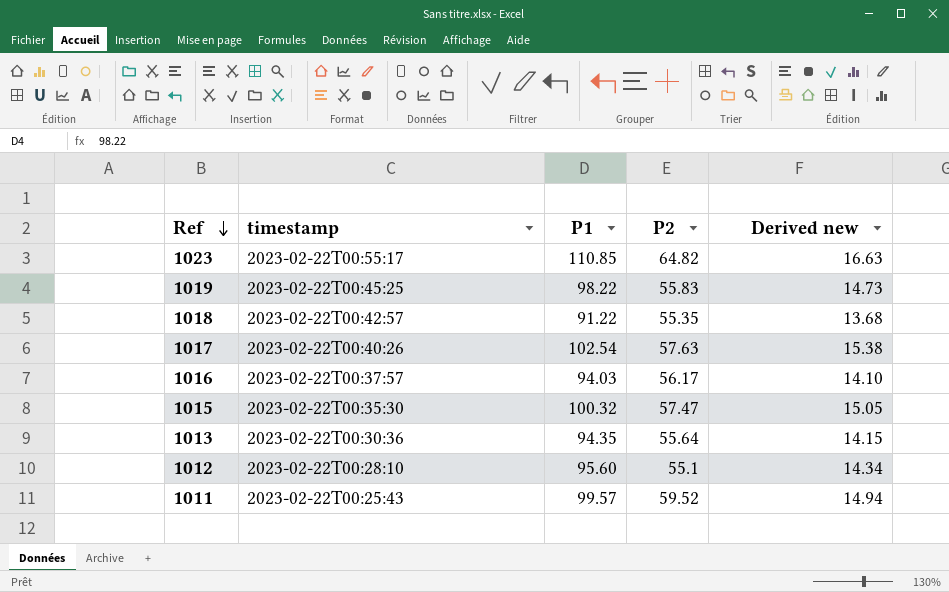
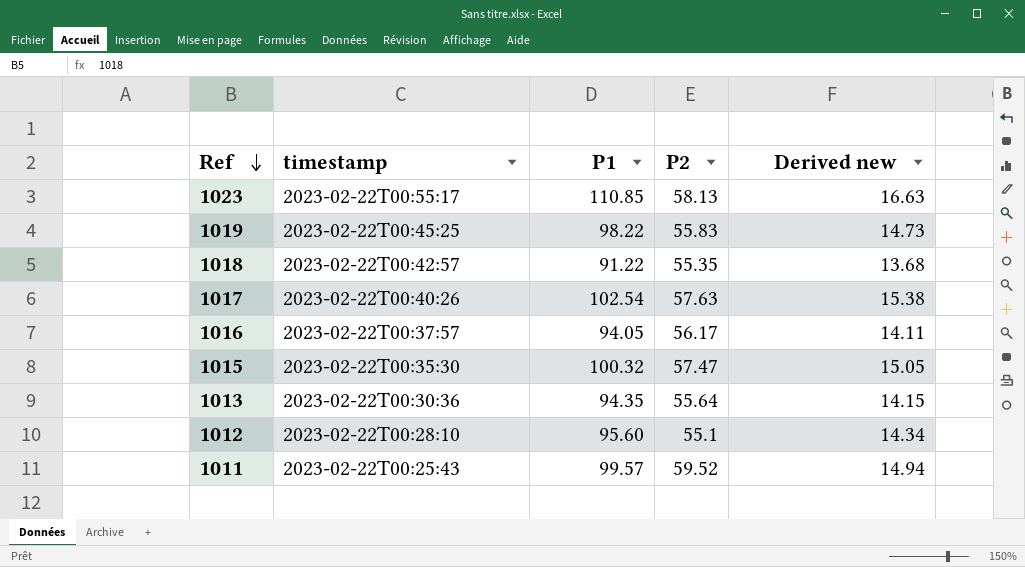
1023 | P2: 64.82 -> 58.13
1016 | P1: 94.03 -> 94.05
1016 | Derived new: 14.10 -> 14.11

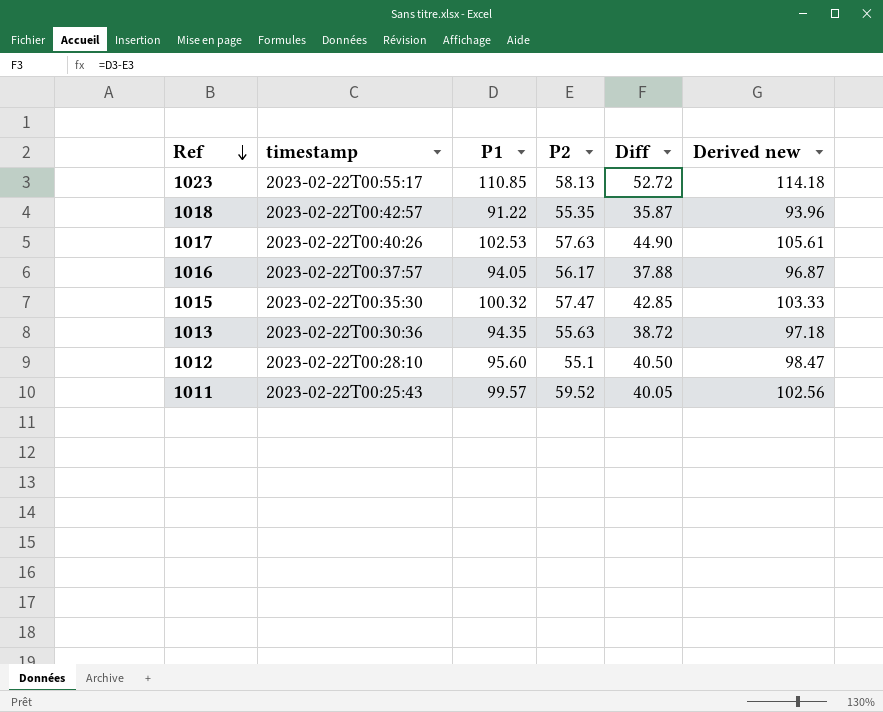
column Diff | formula: none -> [P1] - [P2]
column Derived new | formula: [P1] * 0.15 -> [P1] * 1.03
row 1019: 2023-02-22T00:45:25 | 98.22 | 55.83 | 14.73 -> none
1017 | P1: 102.54 -> 102.53
1013 | P2: 55.64 -> 55.63

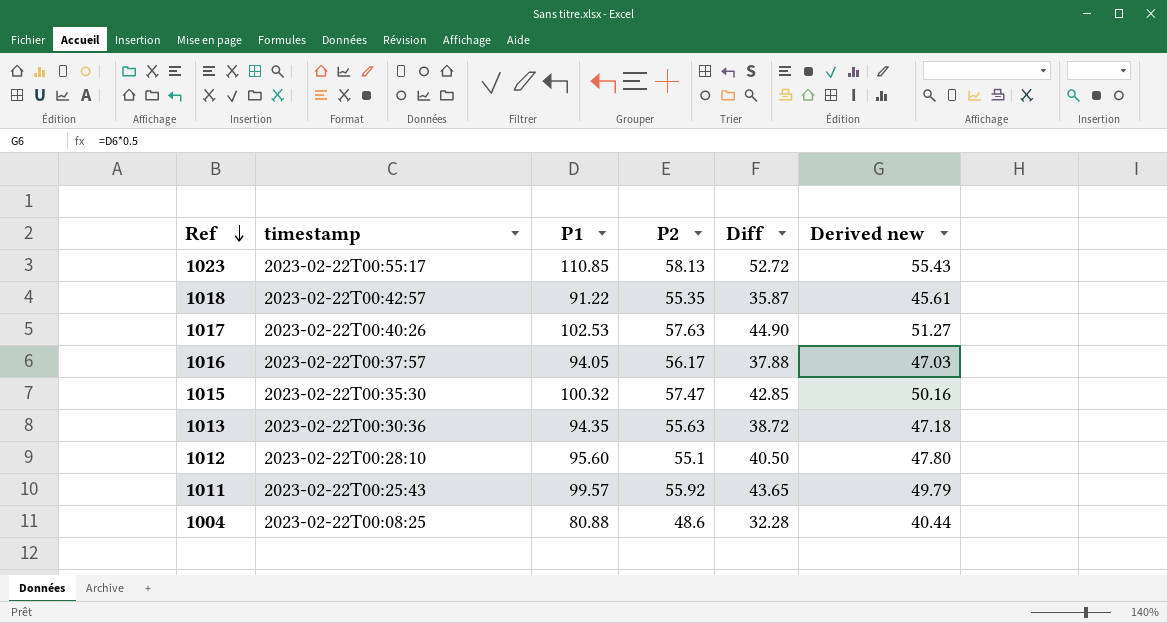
column Derived new | formula: [P1] * 1.03 -> [P1] * 0.5
1011 | P2: 59.52 -> 55.92
1011 | Diff: 40.05 -> 43.65
row 1004: none -> 2023-02-22T00:08:25 | 80.88 | 48.6 | 32.28 | 40.44

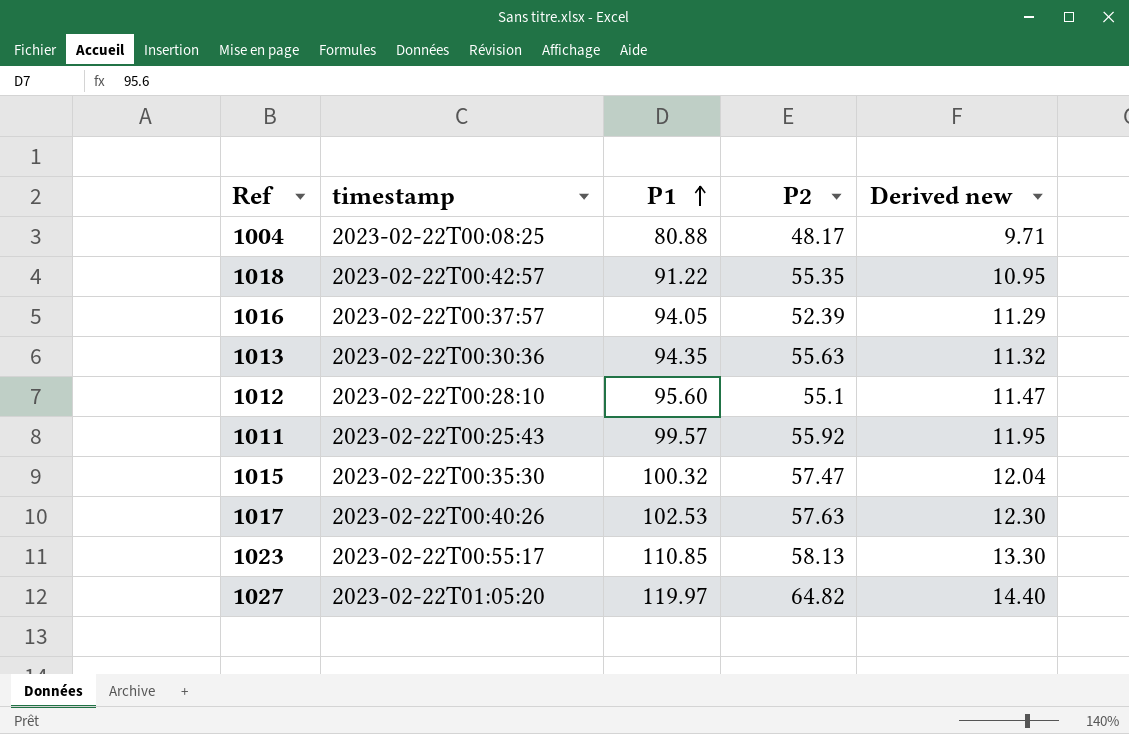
row order: Ref descending -> P1 ascending
column Diff | formula: [P1] - [P2] -> none
column Derived new | formula: [P1] * 0.5 -> [P1] * 0.12
1004 | P2: 48.6 -> 48.17
1016 | P2: 56.17 -> 52.39
row 1027: none -> 2023-02-22T01:05:20 | 119.97 | 64.82 | 14.40

